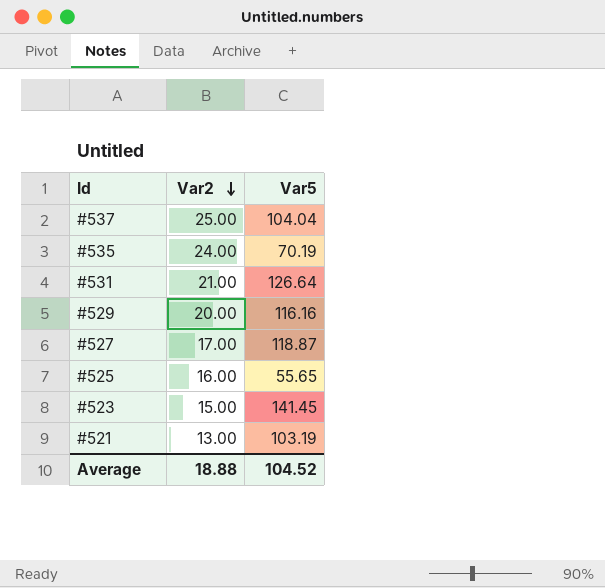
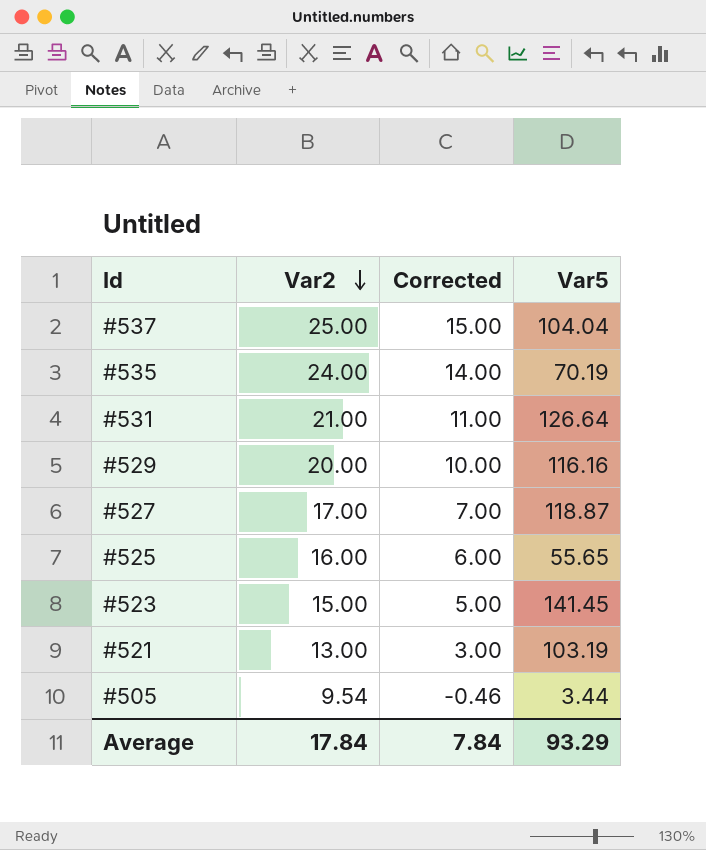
column Corrected | formula: none -> [Var2] - 10
row #505: none -> 9.54 | -0.46 | 3.44
Average | Var2: 18.88 -> 17.84
Average | Var5: 104.52 -> 93.29

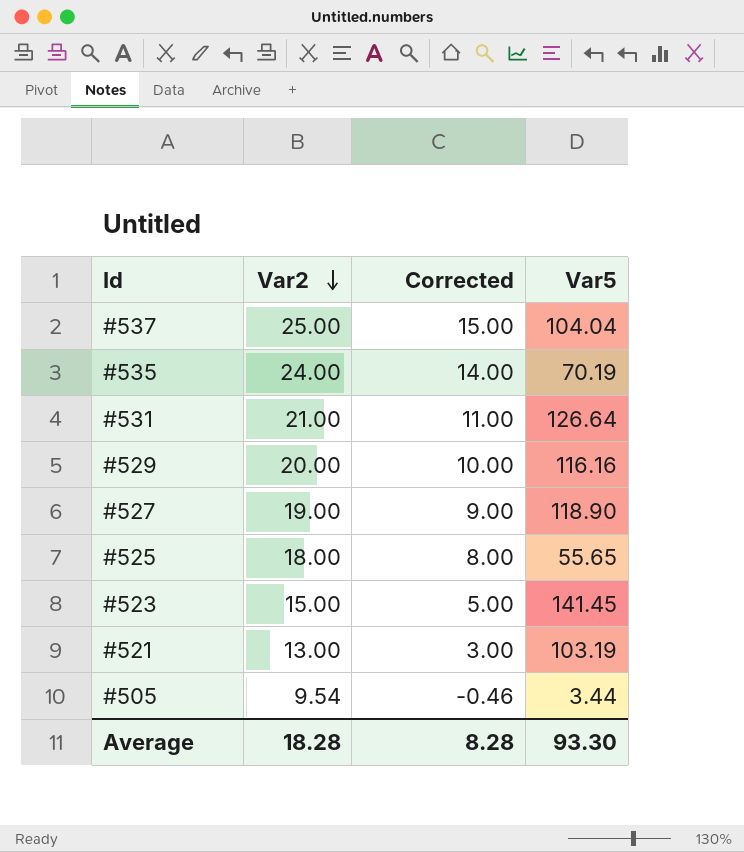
#527 | Var2: 17.00 -> 19.00
#527 | Corrected: 7.00 -> 9.00
#527 | Var5: 118.87 -> 118.90
#525 | Var2: 16.00 -> 18.00
#525 | Corrected: 6.00 -> 8.00
Average | Var2: 17.84 -> 18.28
Average | Corrected: 7.84 -> 8.28
Average | Var5: 93.29 -> 93.30

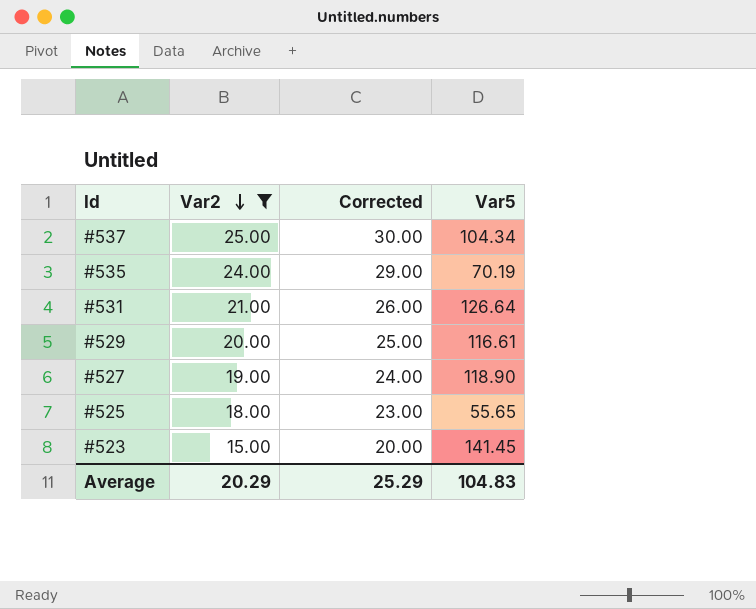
filter: none -> Var2 >= 15.00
column Corrected | formula: [Var2] - 10 -> [Var2] + 5
#537 | Var5: 104.04 -> 104.34
#529 | Var5: 116.16 -> 116.61
Average | Var2: 18.28 -> 20.29
Average | Corrected: 8.28 -> 25.29
Average | Var5: 93.30 -> 104.83

